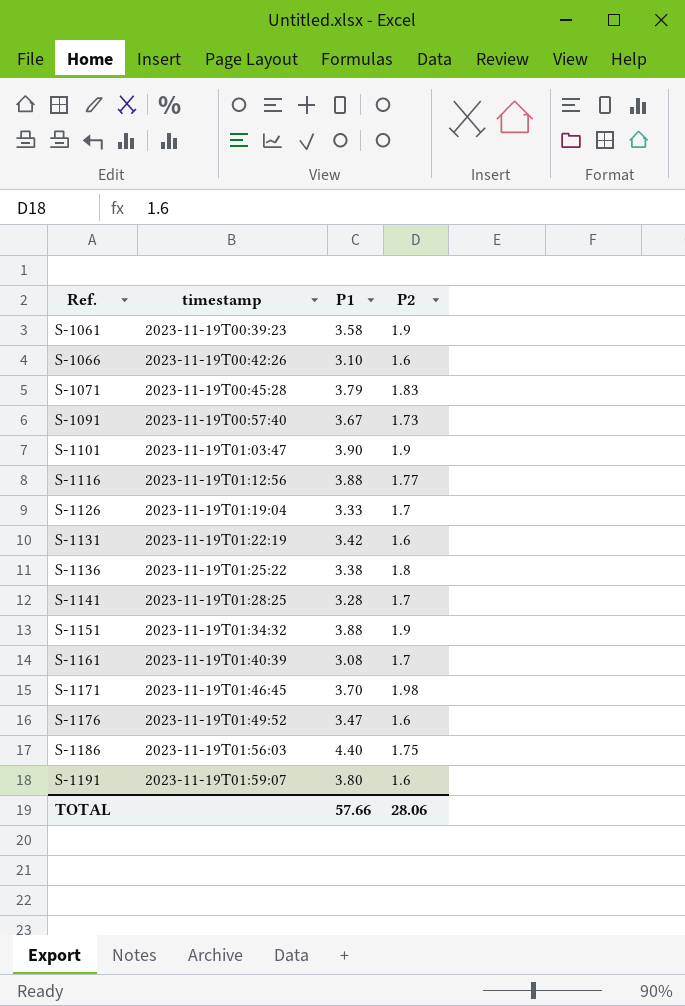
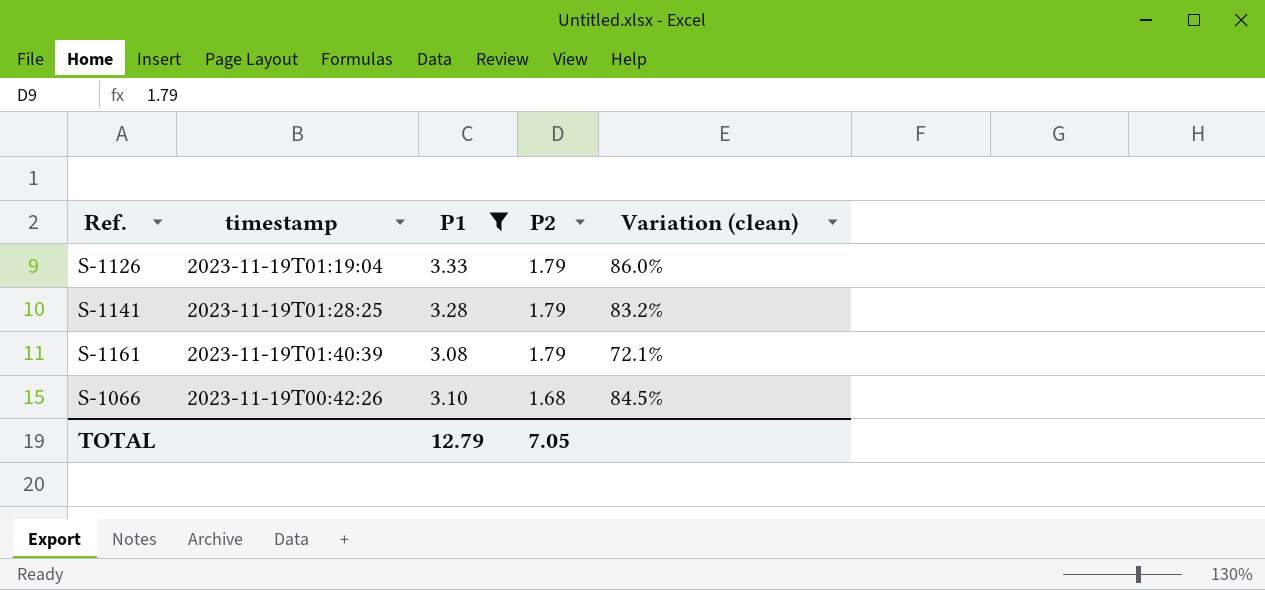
filter: none -> P1 <= 3.33
row order: Ref. ascending -> P2 descending
column Variation (clean) | formula: none -> ([P1] - [P2]) / [P2]
S-1126 | P2: 1.7 -> 1.79
S-1141 | P2: 1.7 -> 1.79
S-1161 | P2: 1.7 -> 1.79
S-1066 | P2: 1.6 -> 1.68
TOTAL | P1: 57.66 -> 12.79
TOTAL | P2: 28.06 -> 7.05

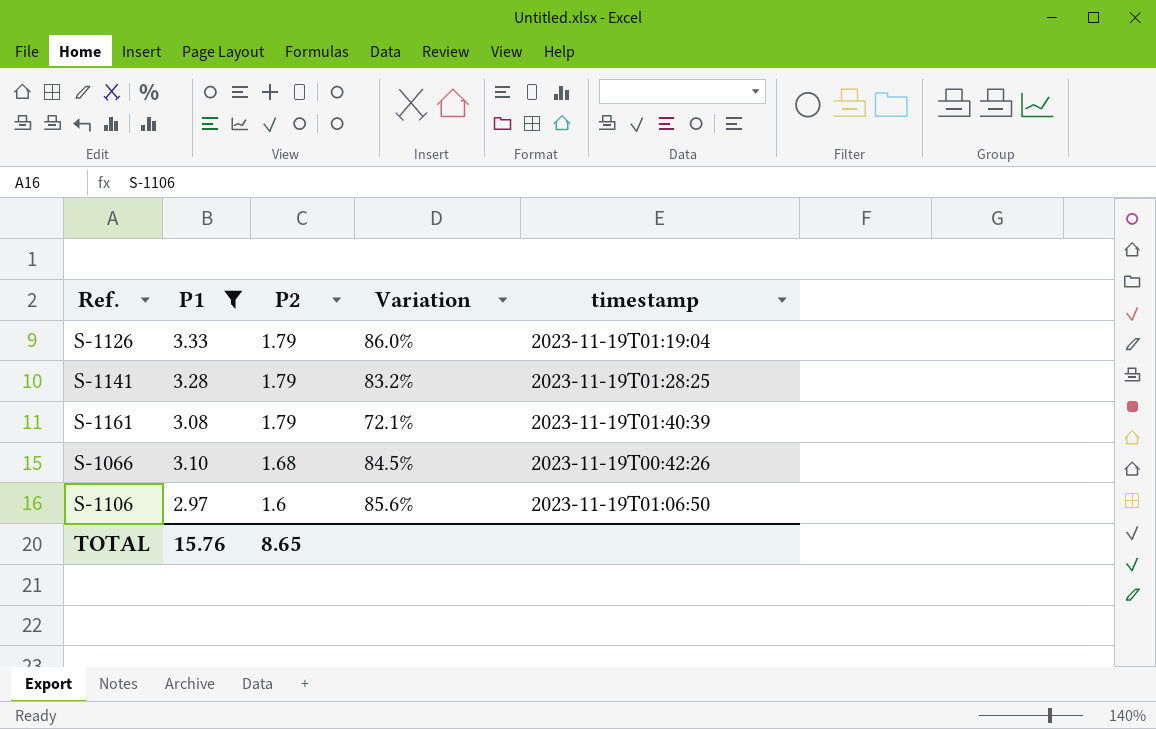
column name: Variation (clean) -> Variation
column timestamp | position: 2 -> 5
row S-1106: none -> 2.97 | 1.6 | 85.6% | 2023-11-19T01:06:50
TOTAL | P1: 12.79 -> 15.76
TOTAL | P2: 7.05 -> 8.65

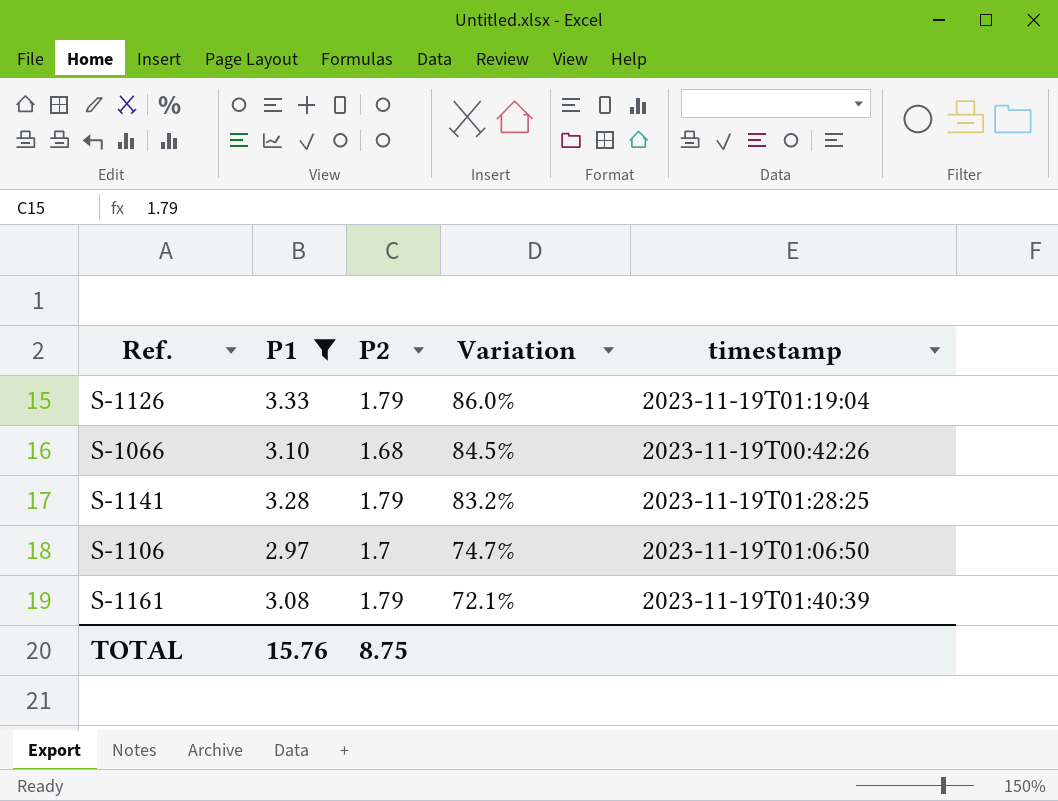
row order: P2 descending -> Variation descending
S-1106 | P2: 1.6 -> 1.7
S-1106 | Variation: 85.6% -> 74.7%
TOTAL | P2: 8.65 -> 8.75

